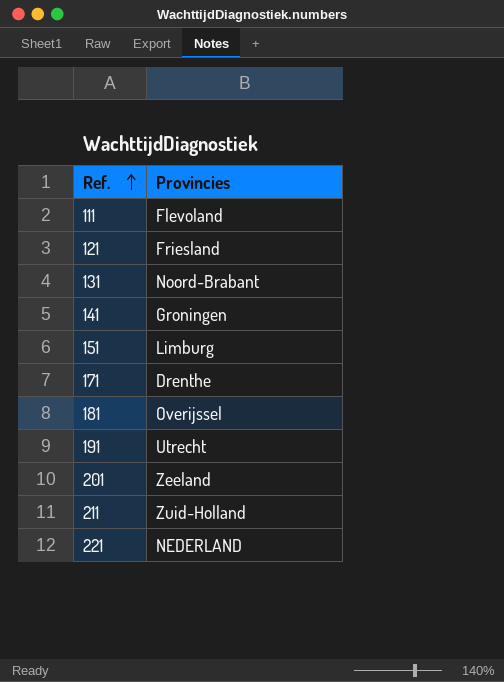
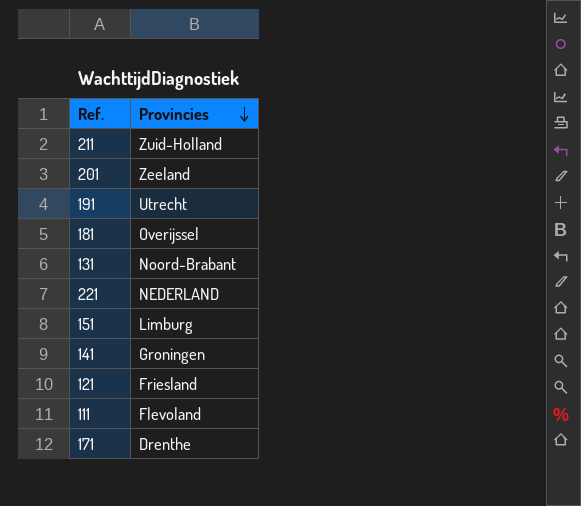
row order: Ref. ascending -> Provincies descending

